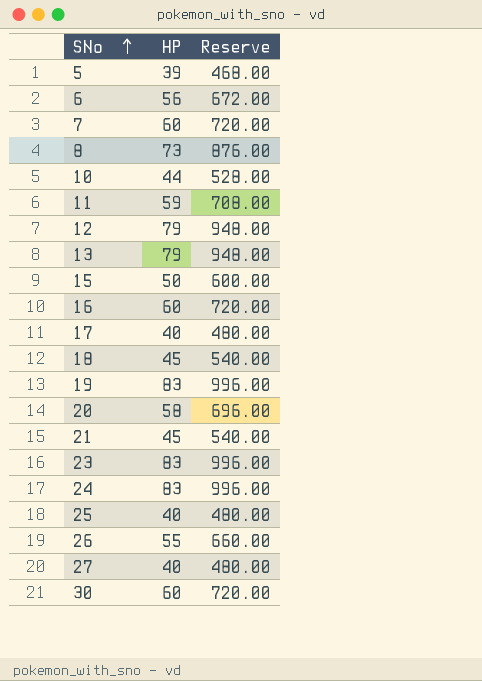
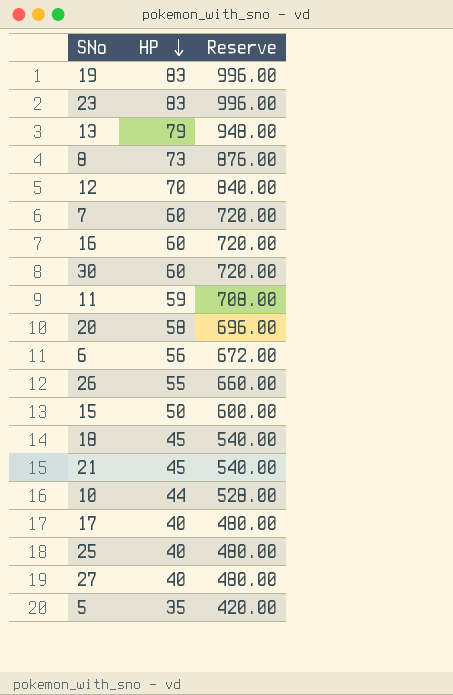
row order: SNo ascending -> HP descending
row 24: 83 | 996.00 -> none
12 | HP: 79 -> 70
12 | Reserve: 948.00 -> 840.00
5 | HP: 39 -> 35
5 | Reserve: 468.00 -> 420.00

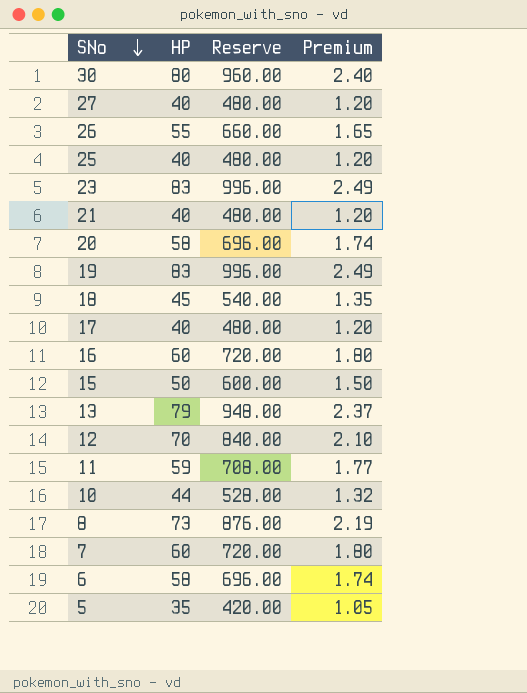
row order: HP descending -> SNo descending
column Premium | formula: none -> [HP] * 0.03
30 | HP: 60 -> 80
30 | Reserve: 720.00 -> 960.00
21 | HP: 45 -> 40
21 | Reserve: 540.00 -> 480.00
6 | HP: 56 -> 58
6 | Reserve: 672.00 -> 696.00

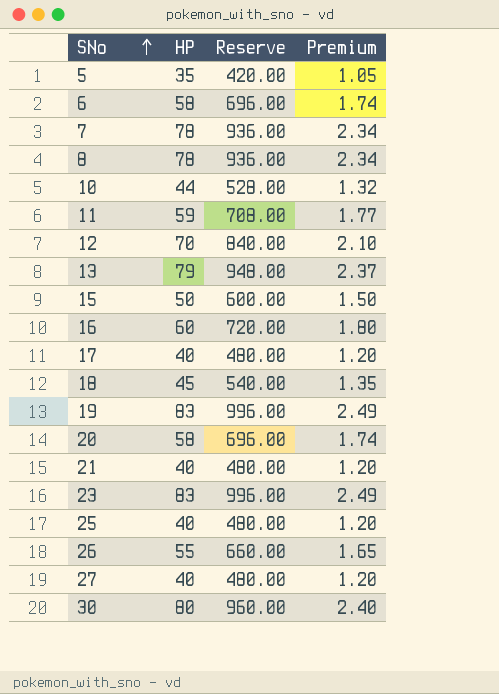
row order: SNo descending -> SNo ascending
7 | HP: 60 -> 78
7 | Reserve: 720.00 -> 936.00
7 | Premium: 1.80 -> 2.34
8 | HP: 73 -> 78
8 | Reserve: 876.00 -> 936.00
8 | Premium: 2.19 -> 2.34

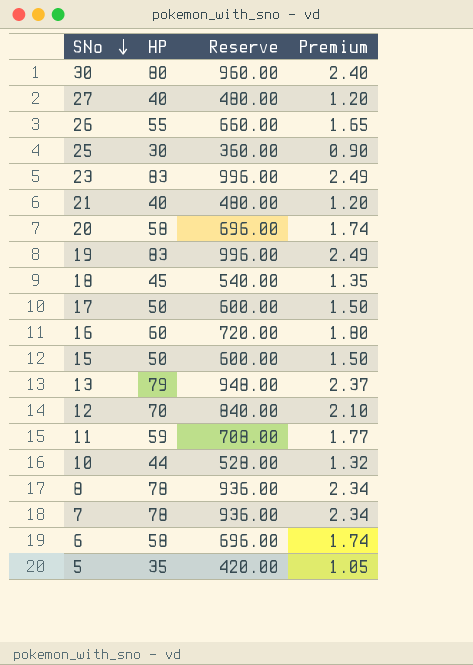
row order: SNo ascending -> SNo descending
25 | HP: 40 -> 30
25 | Reserve: 480.00 -> 360.00
25 | Premium: 1.20 -> 0.90
17 | HP: 40 -> 50
17 | Reserve: 480.00 -> 600.00
17 | Premium: 1.20 -> 1.50

